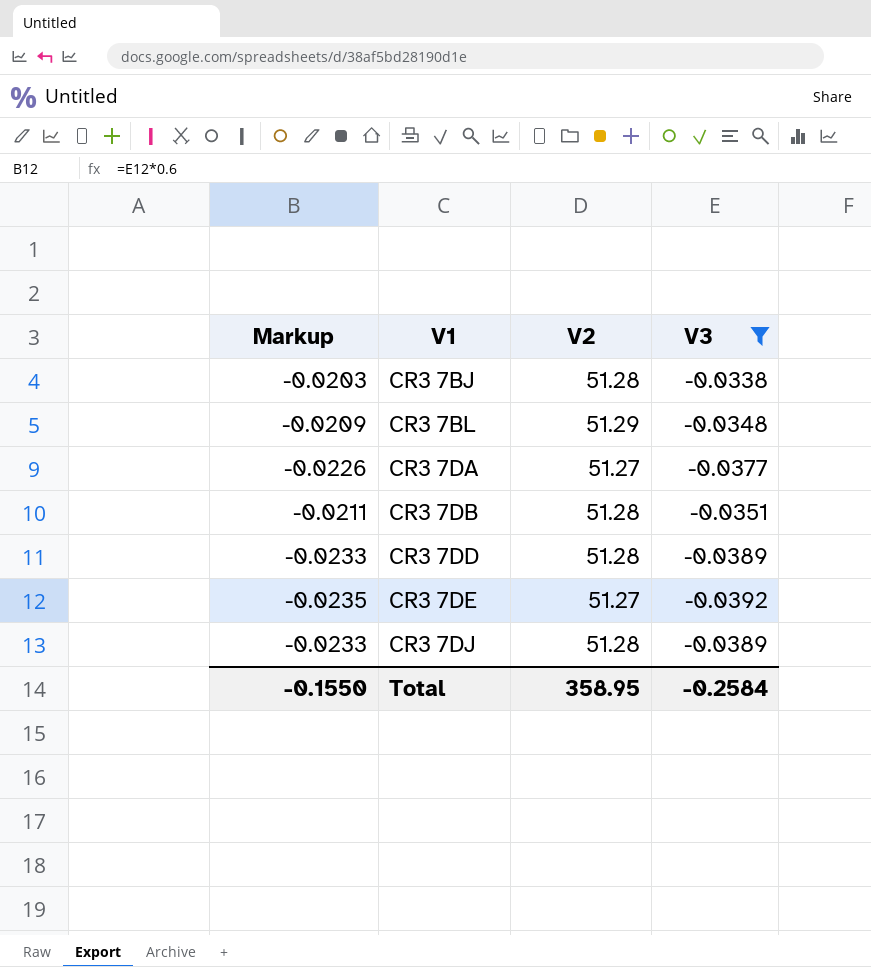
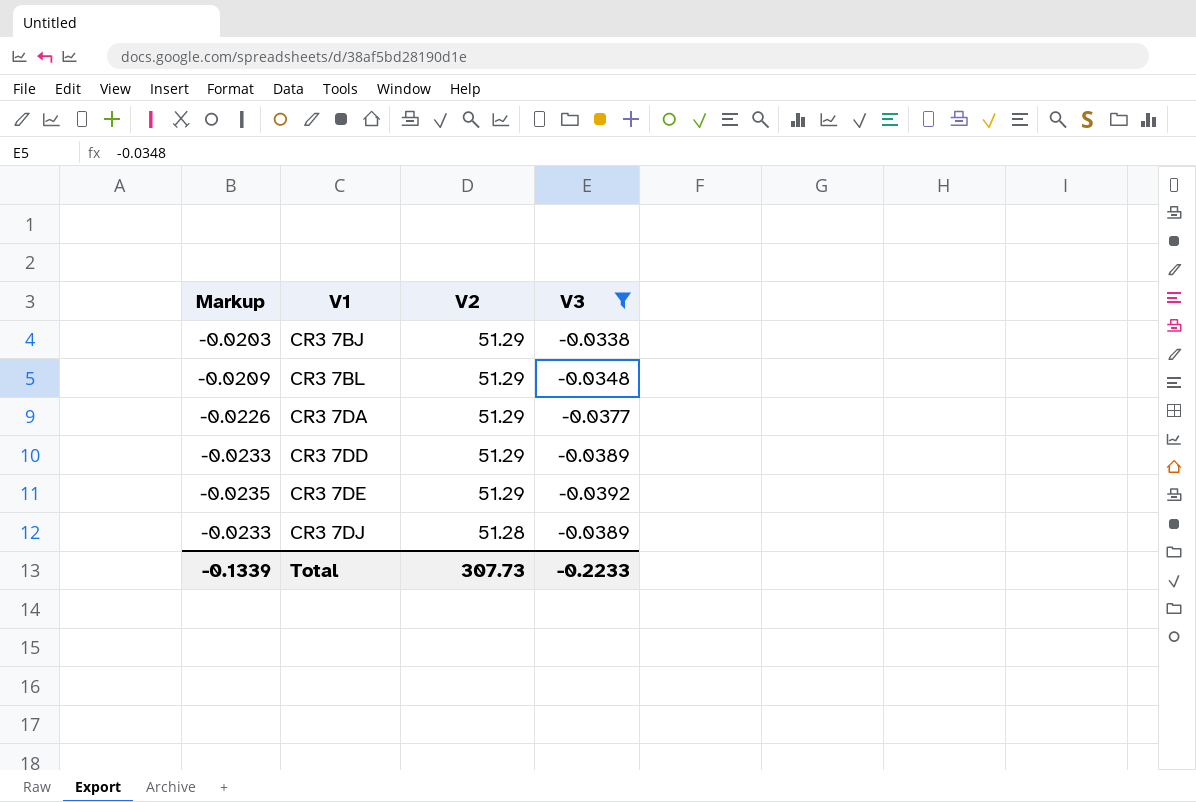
row CR3 7DB: -0.0211 | 51.28 | -0.0351 -> none
CR3 7BJ | V2: 51.28 -> 51.29
CR3 7DA | V2: 51.27 -> 51.29
CR3 7DD | V2: 51.28 -> 51.29
CR3 7DE | V2: 51.27 -> 51.29
Total | Markup: -0.1550 -> -0.1339
Total | V2: 358.95 -> 307.73
Total | V3: -0.2584 -> -0.2233

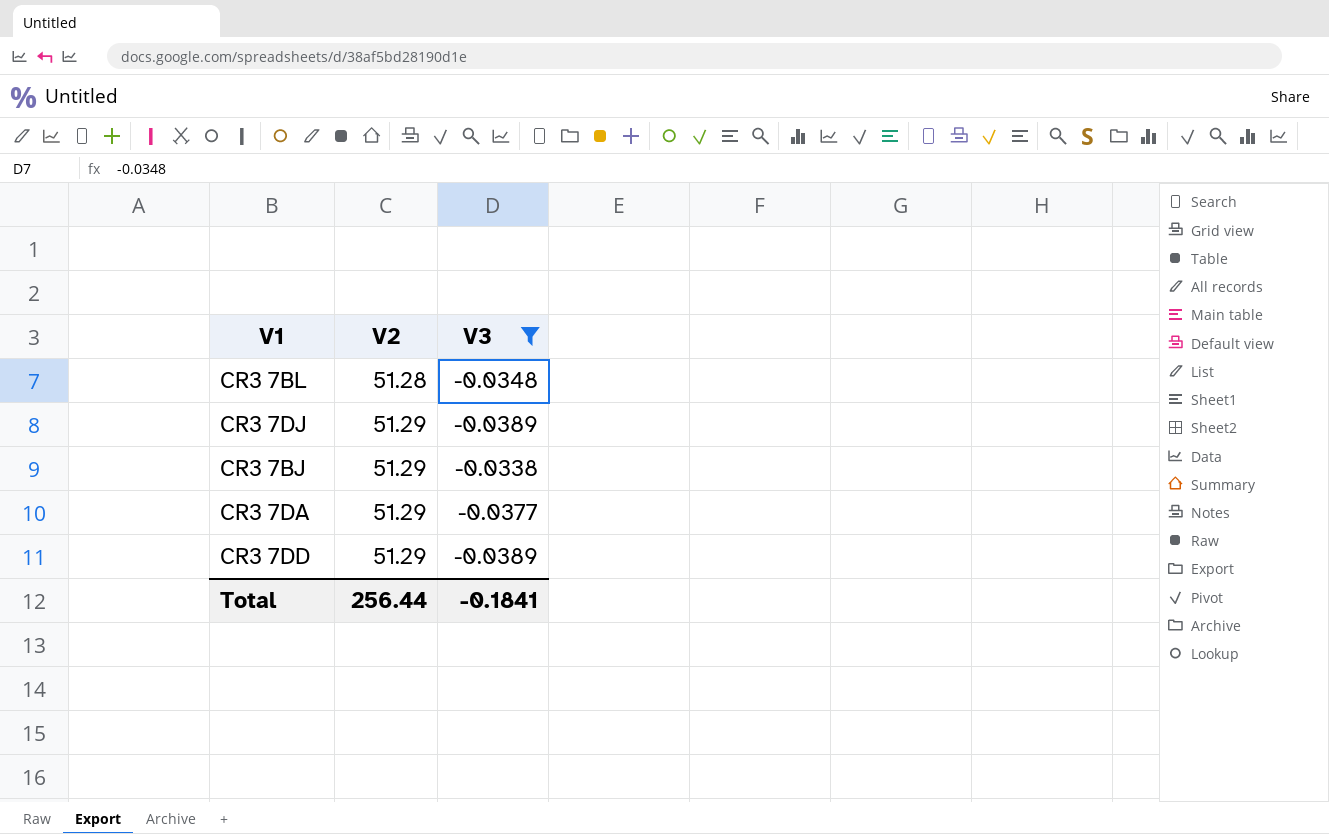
row order: V1 ascending -> V2 ascending
column Markup | formula: [V3] * 0.6 -> none
row CR3 7DE: -0.0235 | 51.29 | -0.0392 -> none
CR3 7BL | V2: 51.29 -> 51.28
CR3 7DJ | V2: 51.28 -> 51.29
Total | V2: 307.73 -> 256.44
Total | V3: -0.2233 -> -0.1841

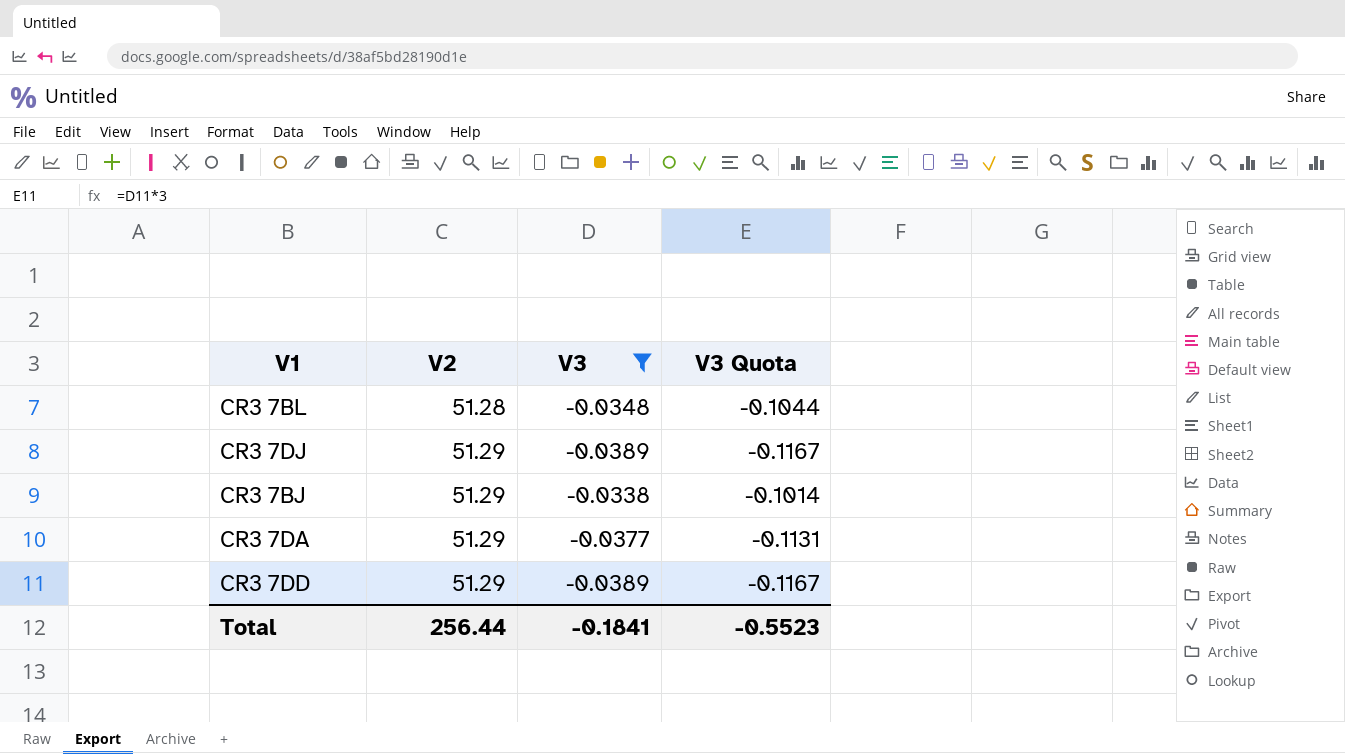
column V3 Quota | formula: none -> [V3] * 3

